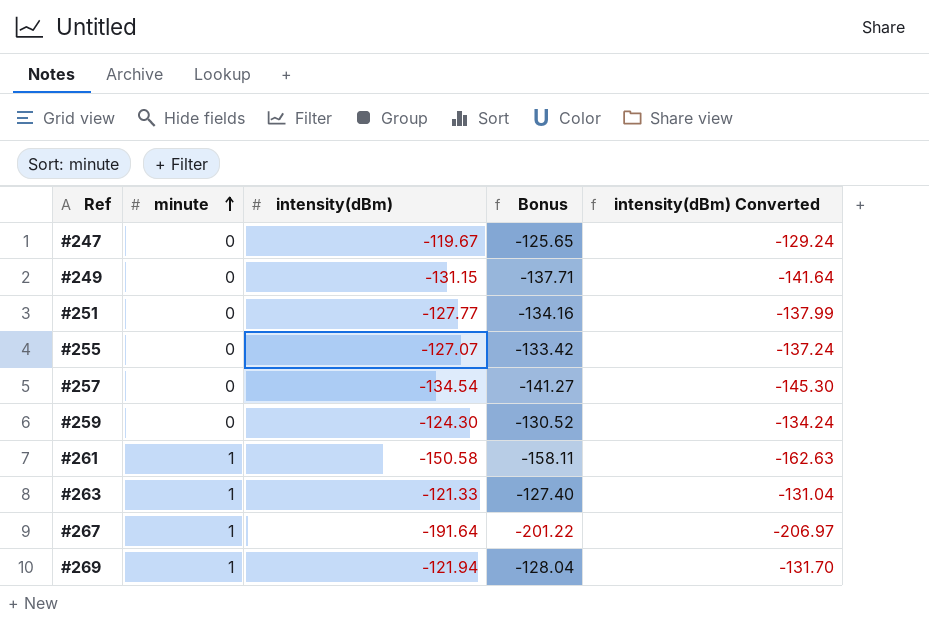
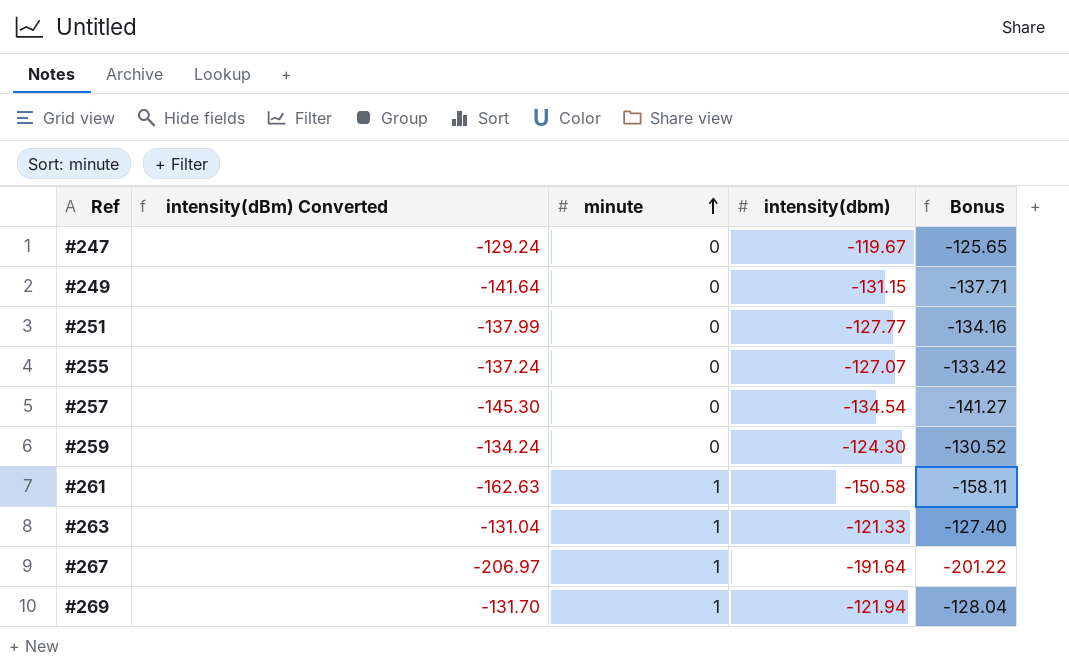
column intensity(dBm) Converted | position: 5 -> 2
column name: intensity(dBm) -> intensity(dbm)

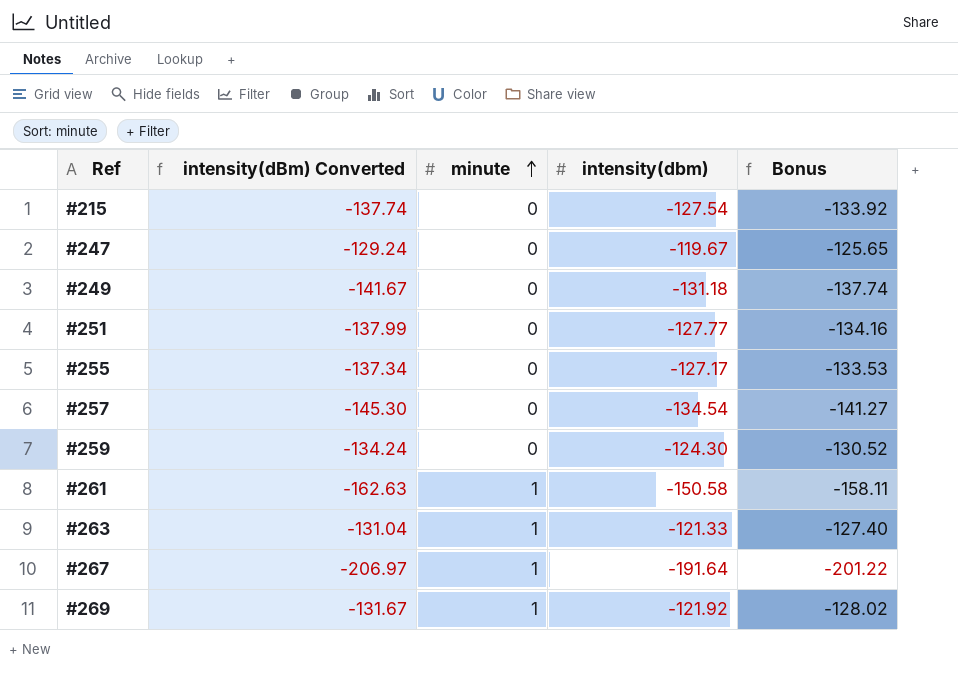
row #215: none -> -137.74 | 0 | -127.54 | -133.92
#249 | intensity(dBm) Converted: -141.64 -> -141.67
#249 | intensity(dbm): -131.15 -> -131.18
#249 | Bonus: -137.71 -> -137.74
#255 | intensity(dBm) Converted: -137.24 -> -137.34
#255 | intensity(dbm): -127.07 -> -127.17
#255 | Bonus: -133.42 -> -133.53
#269 | intensity(dBm) Converted: -131.70 -> -131.67
#269 | intensity(dbm): -121.94 -> -121.92
#269 | Bonus: -128.04 -> -128.02

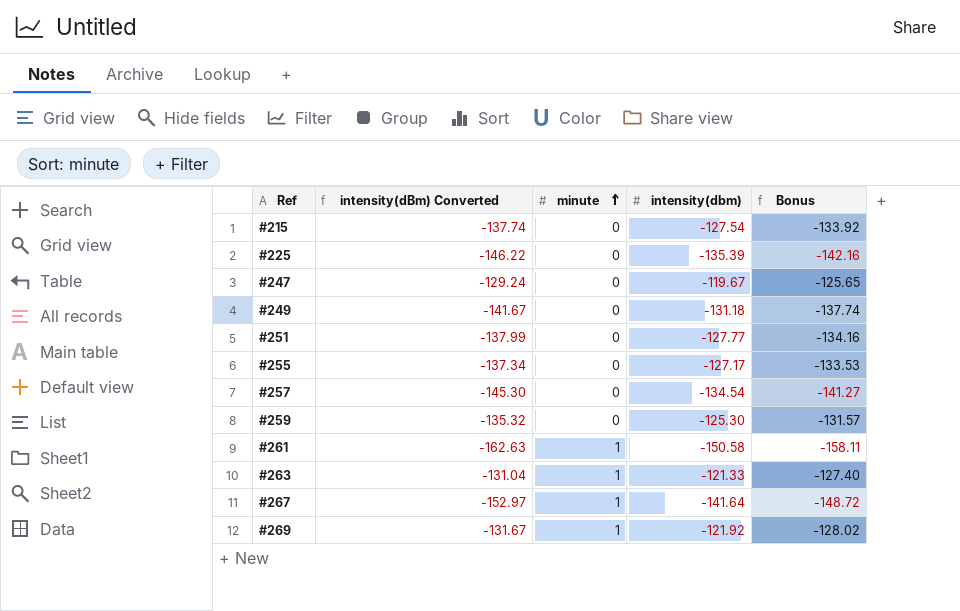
row #225: none -> -146.22 | 0 | -135.39 | -142.16
#259 | intensity(dBm) Converted: -134.24 -> -135.32
#259 | intensity(dbm): -124.30 -> -125.30
#259 | Bonus: -130.52 -> -131.57
#267 | intensity(dBm) Converted: -206.97 -> -152.97
#267 | intensity(dbm): -191.64 -> -141.64
#267 | Bonus: -201.22 -> -148.72

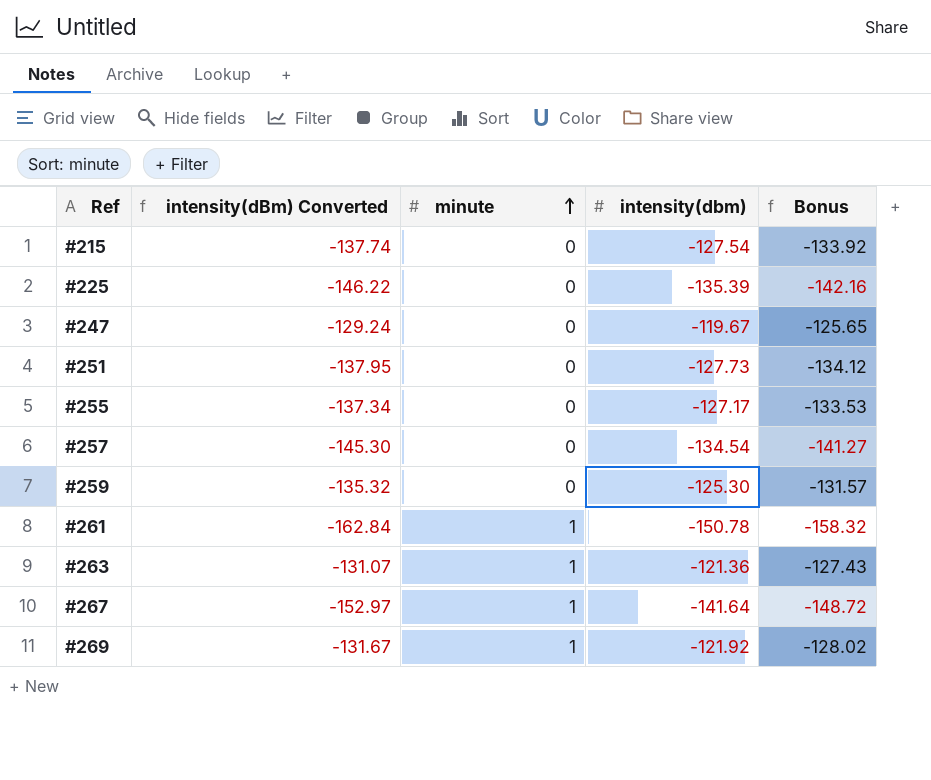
row #249: -141.67 | 0 | -131.18 | -137.74 -> none
#251 | intensity(dBm) Converted: -137.99 -> -137.95
#251 | intensity(dbm): -127.77 -> -127.73
#251 | Bonus: -134.16 -> -134.12
#261 | intensity(dBm) Converted: -162.63 -> -162.84
#261 | intensity(dbm): -150.58 -> -150.78
#261 | Bonus: -158.11 -> -158.32
#263 | intensity(dBm) Converted: -131.04 -> -131.07
#263 | intensity(dbm): -121.33 -> -121.36
#263 | Bonus: -127.40 -> -127.43

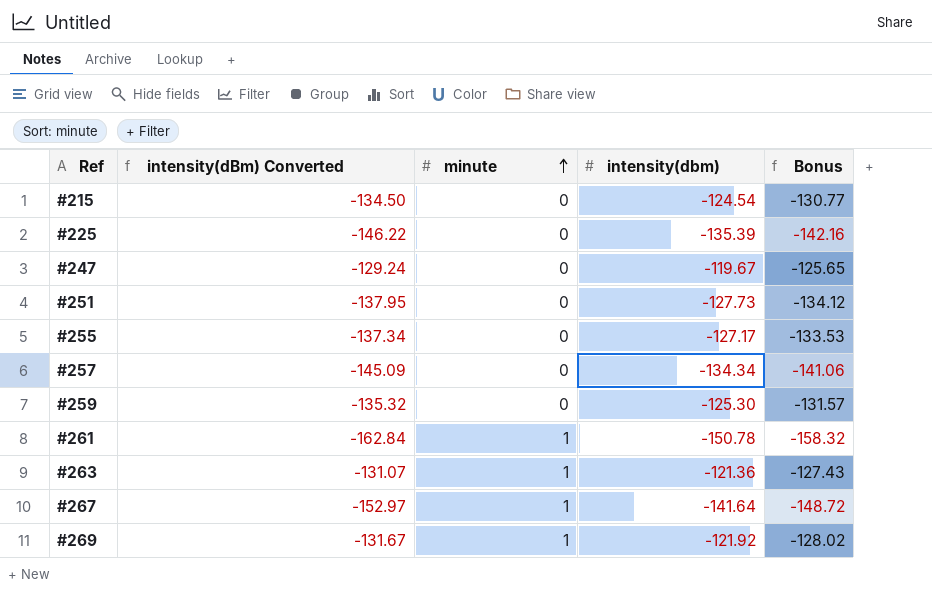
#215 | intensity(dBm) Converted: -137.74 -> -134.50
#215 | intensity(dbm): -127.54 -> -124.54
#215 | Bonus: -133.92 -> -130.77
#257 | intensity(dBm) Converted: -145.30 -> -145.09
#257 | intensity(dbm): -134.54 -> -134.34
#257 | Bonus: -141.27 -> -141.06

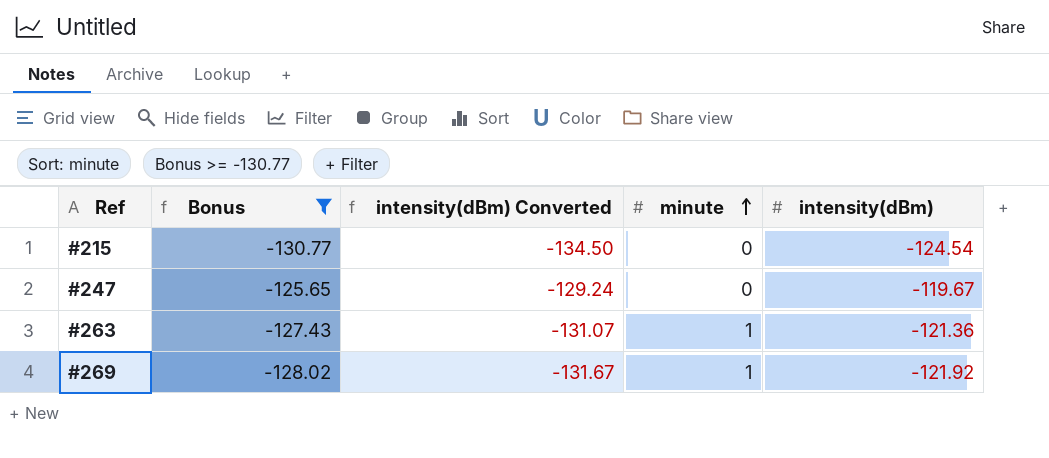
filter: none -> Bonus >= -130.77
column Bonus | position: 5 -> 2
column name: intensity(dbm) -> intensity(dBm)

